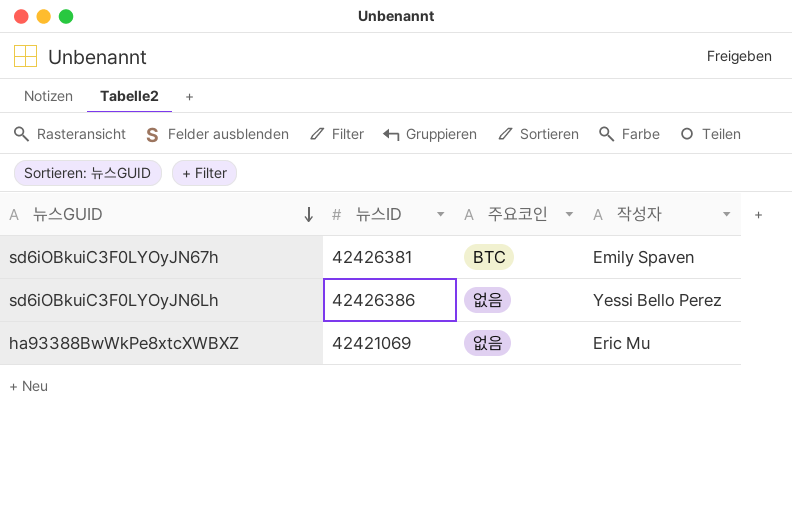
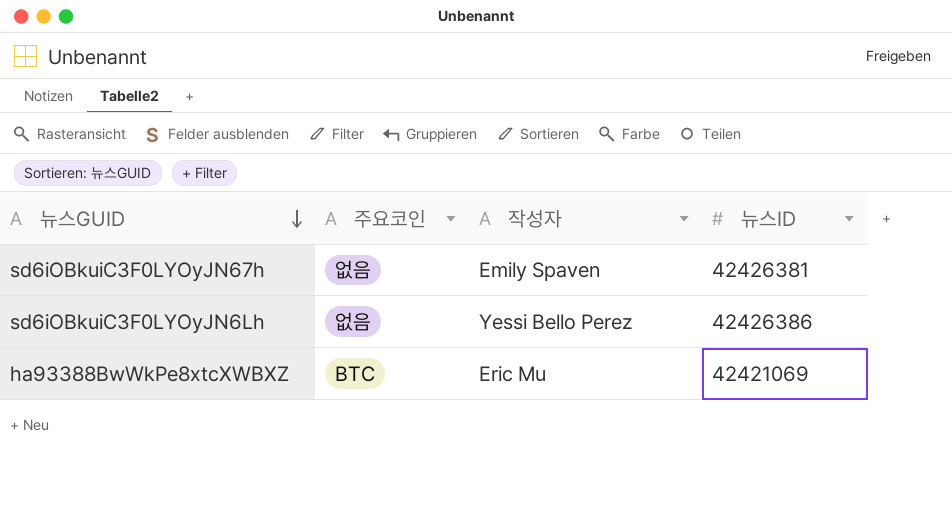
column 뉴스ID | position: 2 -> 4
sd6iOBkuiC3F0LYOyJN67h | 주요코인: BTC -> 없음
ha93388BwWkPe8xtcXWBXZ | 주요코인: 없음 -> BTC

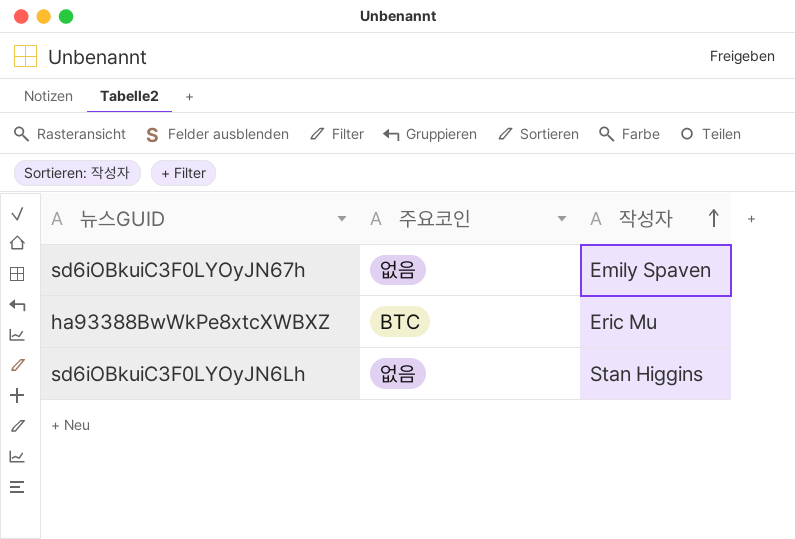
row order: 뉴스GUID descending -> 작성자 ascending
column 뉴스ID | position: 4 -> none
sd6iOBkuiC3F0LYOyJN6Lh | 작성자: Yessi Bello Perez -> Stan Higgins

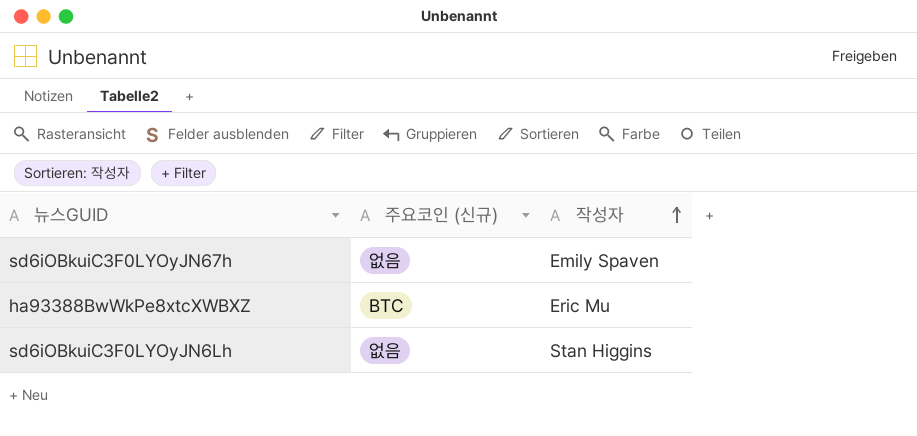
column name: 주요코인 -> 주요코인 (신규)

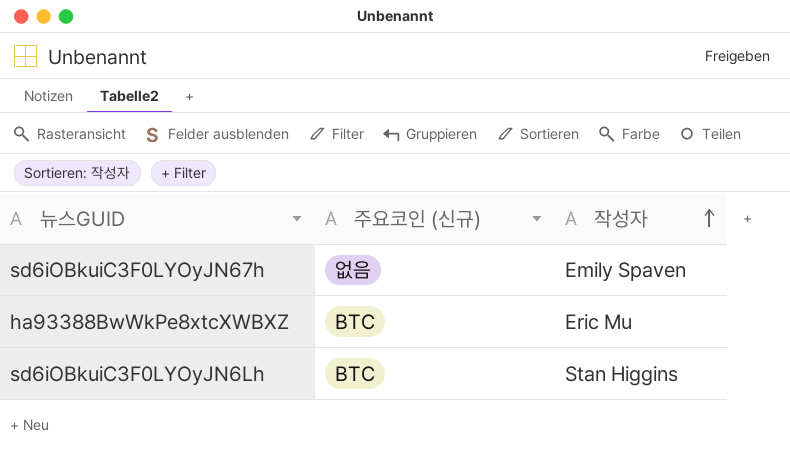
sd6iOBkuiC3F0LYOyJN6Lh | 주요코인 (신규): 없음 -> BTC

